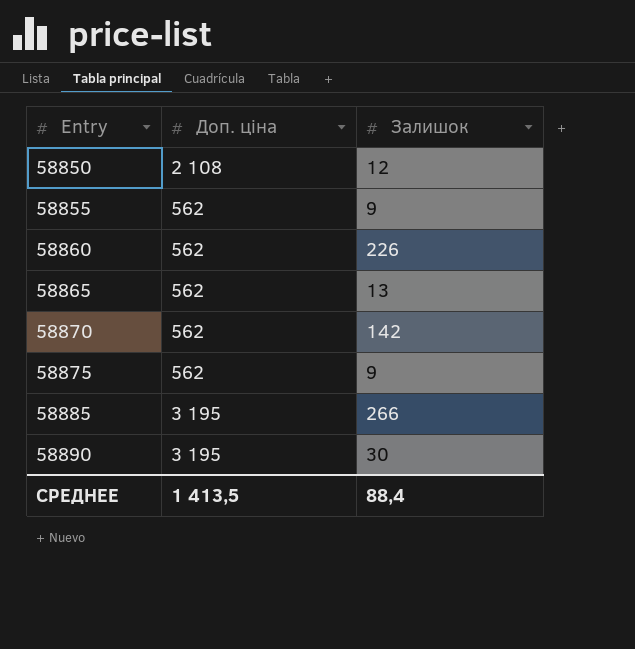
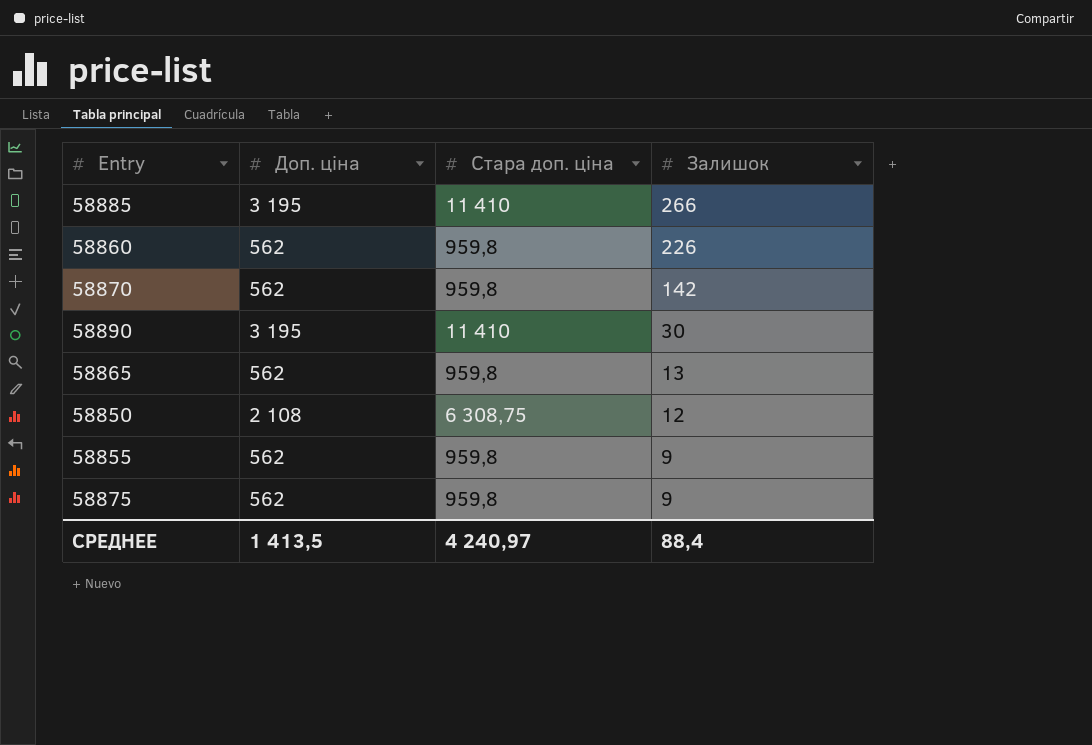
row order: Entry ascending -> Залишок descending
column Стара доп. ціна | position: none -> 3

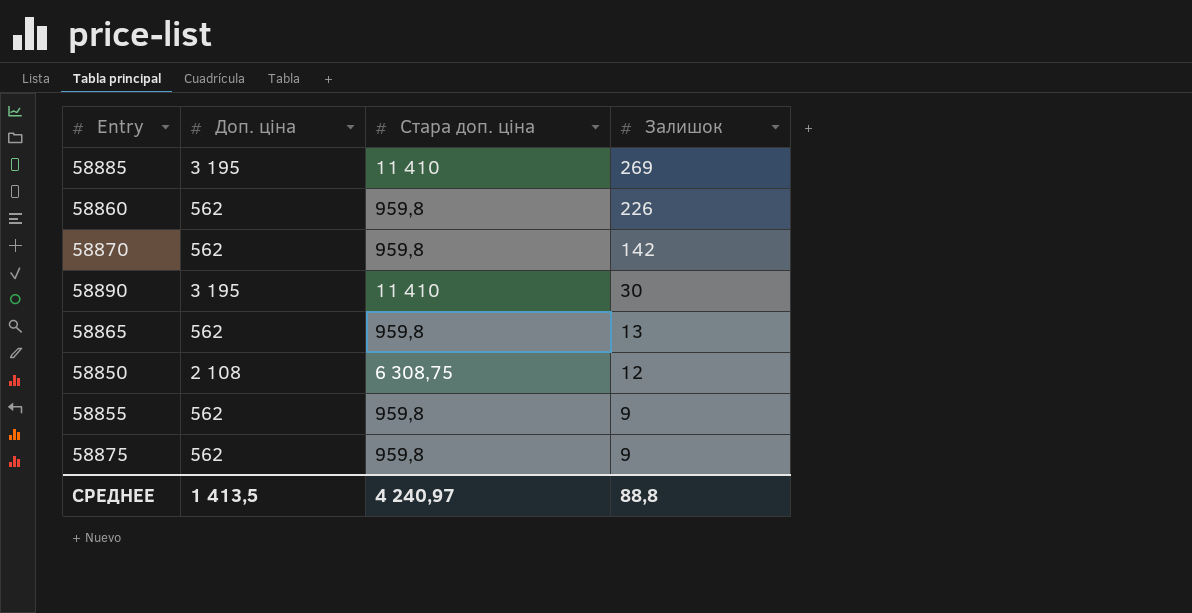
58885 | Залишок: 266 -> 269
СРЕДНЕЕ | Залишок: 88,4 -> 88,8

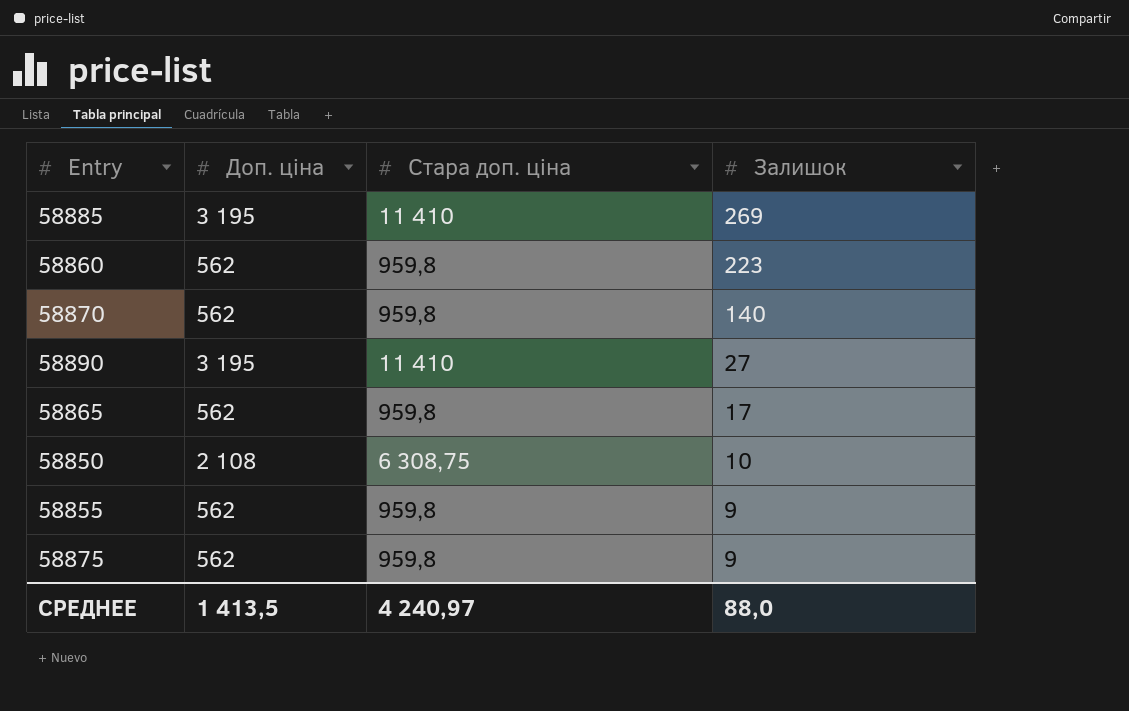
58860 | Залишок: 226 -> 223
58870 | Залишок: 142 -> 140
58890 | Залишок: 30 -> 27
58865 | Залишок: 13 -> 17
58850 | Залишок: 12 -> 10
СРЕДНЕЕ | Залишок: 88,8 -> 88,0

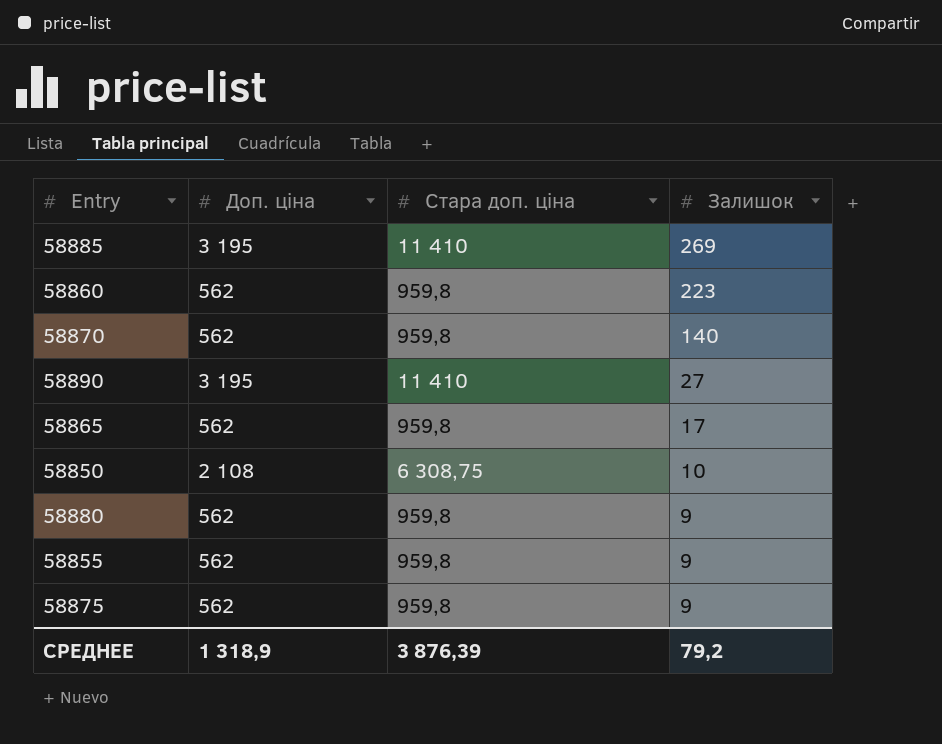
row 58880: none -> 562 | 959,8 | 9
СРЕДНЕЕ | Доп. ціна: 1 413,5 -> 1 318,9
СРЕДНЕЕ | Стара доп. ціна: 4 240,97 -> 3 876,39
СРЕДНЕЕ | Залишок: 88,0 -> 79,2

